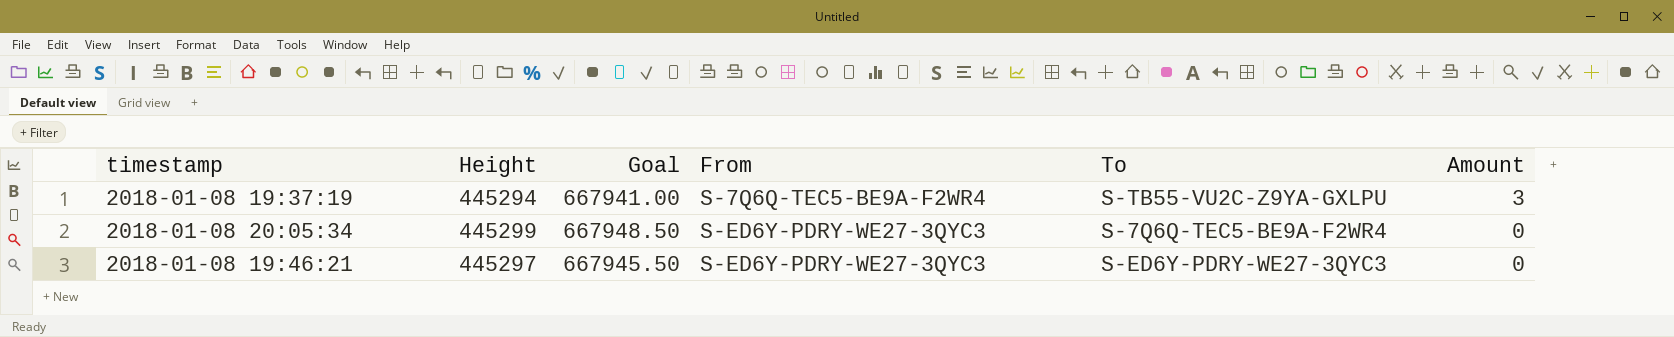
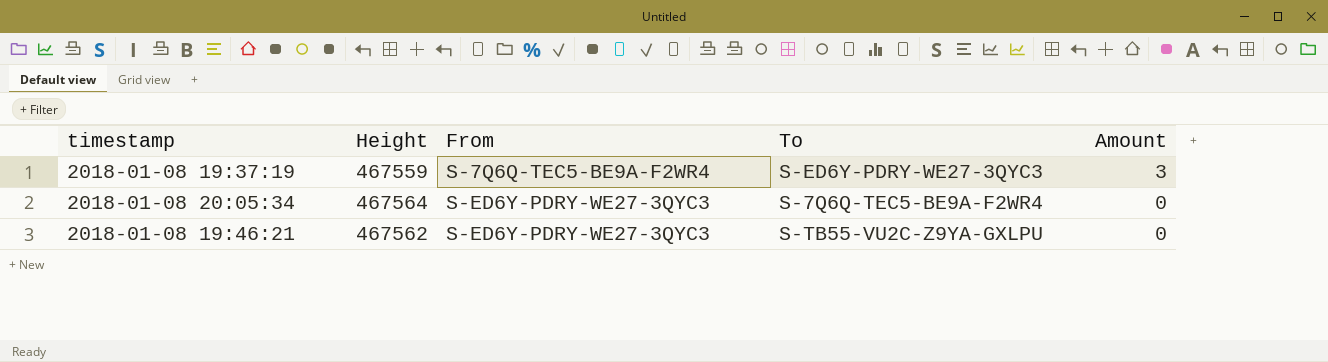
column Goal | formula: [Height] * 1.5 -> none
2018-01-08 19:37:19 | Height: 445294 -> 467559
2018-01-08 19:37:19 | To: S-TB55-VU2C-Z9YA-GXLPU -> S-ED6Y-PDRY-WE27-3QYC3
2018-01-08 20:05:34 | Height: 445299 -> 467564
2018-01-08 19:46:21 | Height: 445297 -> 467562
2018-01-08 19:46:21 | To: S-ED6Y-PDRY-WE27-3QYC3 -> S-TB55-VU2C-Z9YA-GXLPU

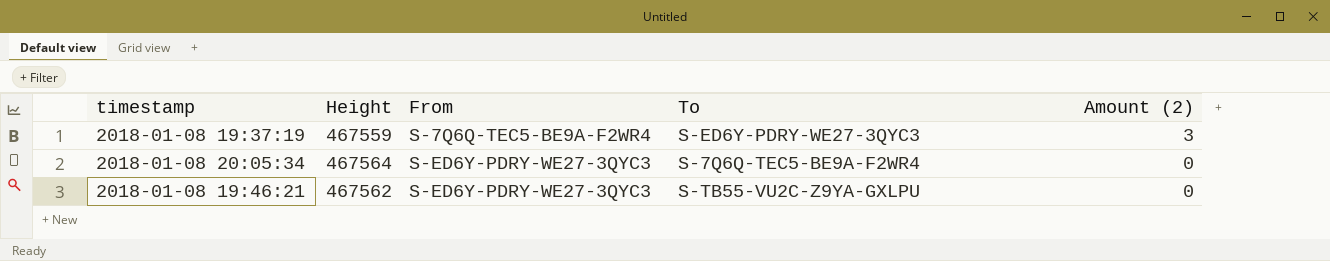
column name: Amount -> Amount (2)

